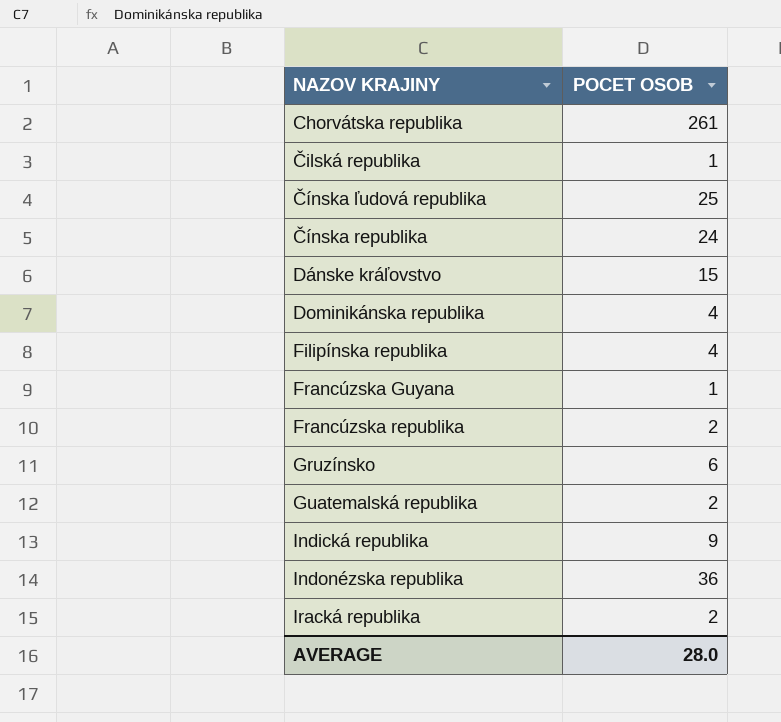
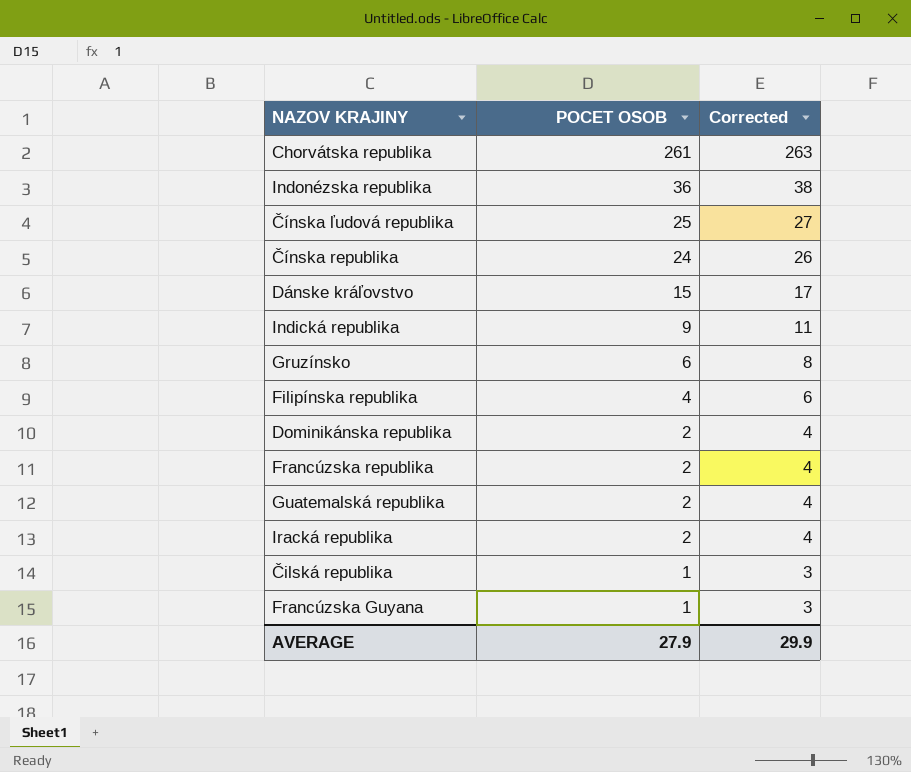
row order: NAZOV KRAJINY ascending -> POCET OSOB descending
column Corrected | formula: none -> [POCET OSOB] + 2
Dominikánska republika | POCET OSOB: 4 -> 2
AVERAGE | POCET OSOB: 28.0 -> 27.9

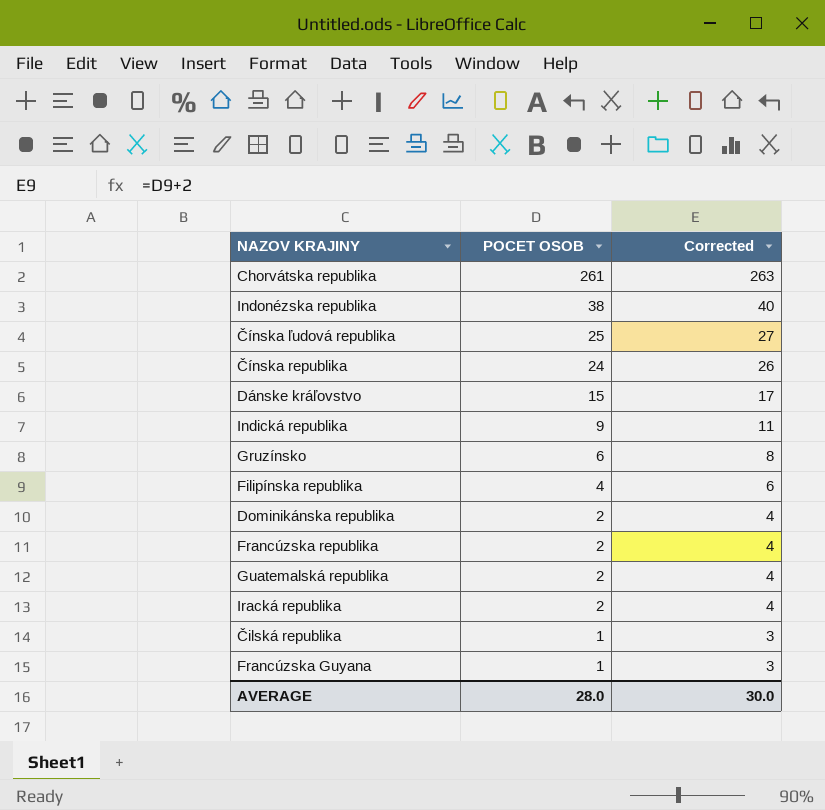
Indonézska republika | POCET OSOB: 36 -> 38
Indonézska republika | Corrected: 38 -> 40
AVERAGE | POCET OSOB: 27.9 -> 28.0
AVERAGE | Corrected: 29.9 -> 30.0

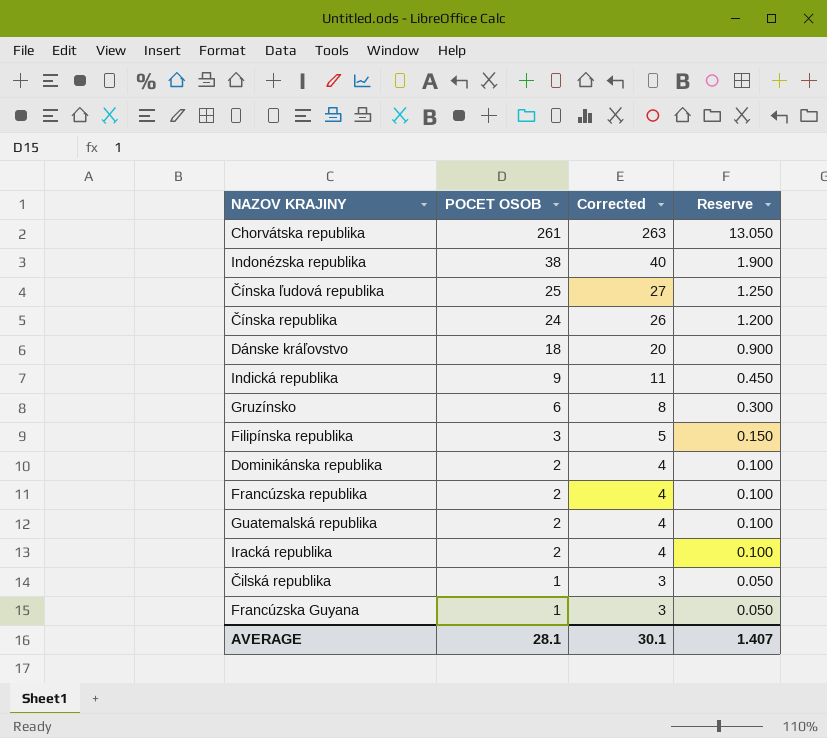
column Reserve | formula: none -> [POCET OSOB] * 0.05
Dánske kráľovstvo | POCET OSOB: 15 -> 18
Dánske kráľovstvo | Corrected: 17 -> 20
Filipínska republika | POCET OSOB: 4 -> 3
Filipínska republika | Corrected: 6 -> 5
AVERAGE | POCET OSOB: 28.0 -> 28.1
AVERAGE | Corrected: 30.0 -> 30.1

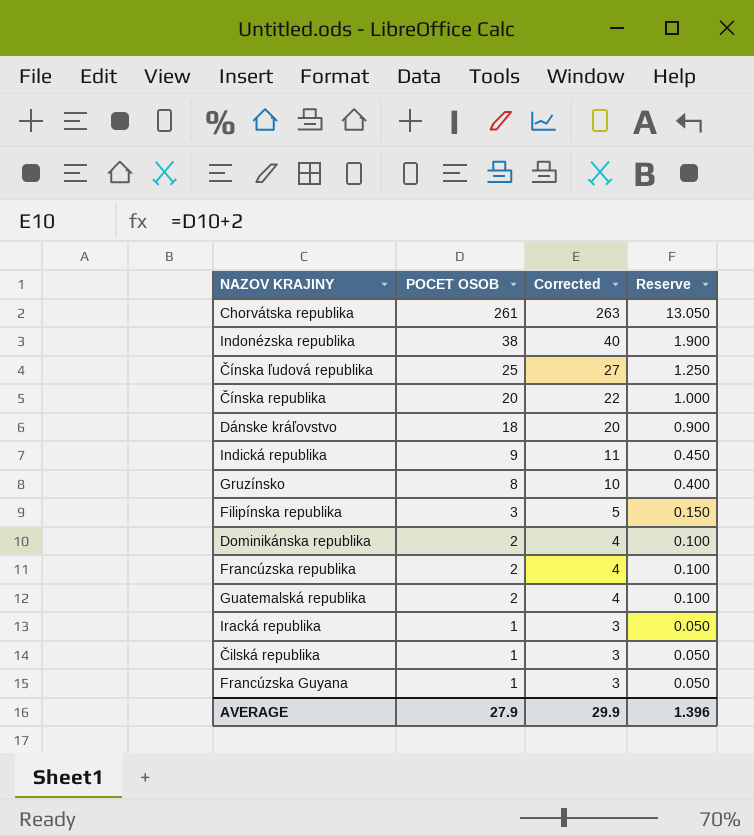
Čínska republika | POCET OSOB: 24 -> 20
Čínska republika | Corrected: 26 -> 22
Čínska republika | Reserve: 1.200 -> 1.000
Gruzínsko | POCET OSOB: 6 -> 8
Gruzínsko | Corrected: 8 -> 10
Gruzínsko | Reserve: 0.300 -> 0.400
Iracká republika | POCET OSOB: 2 -> 1
Iracká republika | Corrected: 4 -> 3
Iracká republika | Reserve: 0.100 -> 0.050
AVERAGE | POCET OSOB: 28.1 -> 27.9
AVERAGE | Corrected: 30.1 -> 29.9
AVERAGE | Reserve: 1.407 -> 1.396

